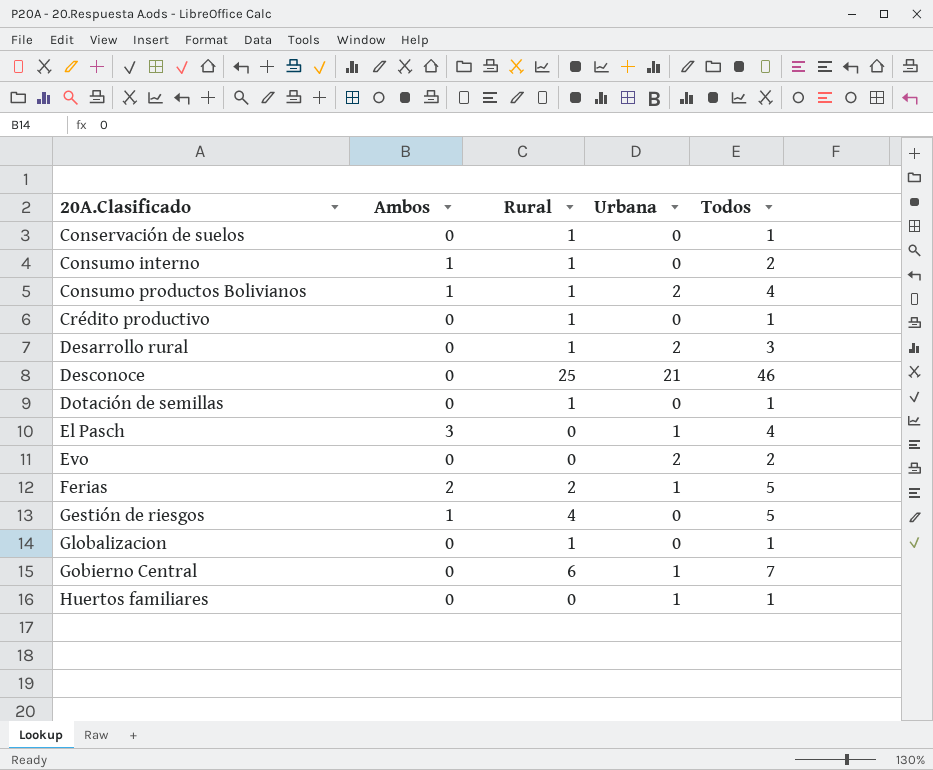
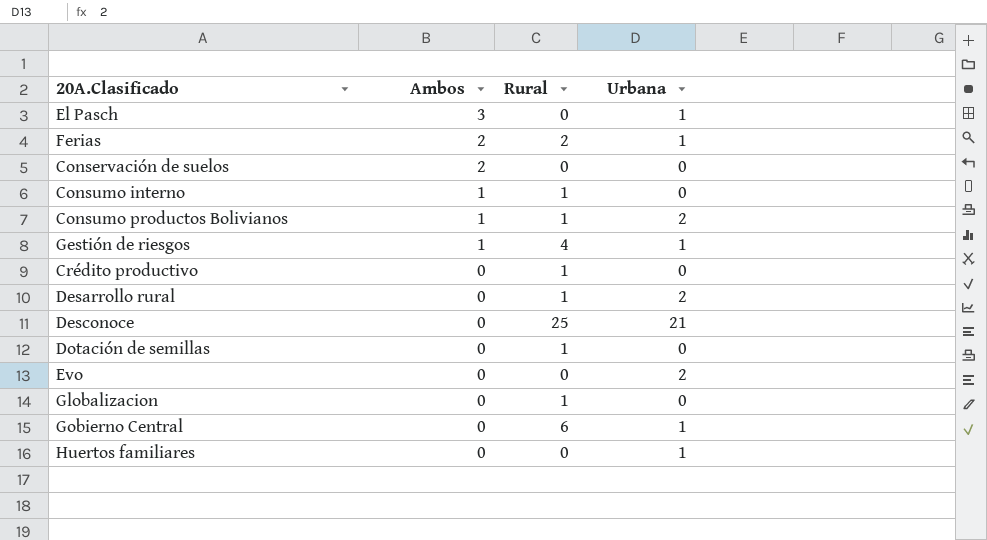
row order: 20A.Clasificado ascending -> Ambos descending
column Todos | formula: [Ambos] + [Rural] + [Urbana] -> none
Conservación de suelos | Ambos: 0 -> 2
Conservación de suelos | Rural: 1 -> 0
Gestión de riesgos | Urbana: 0 -> 1

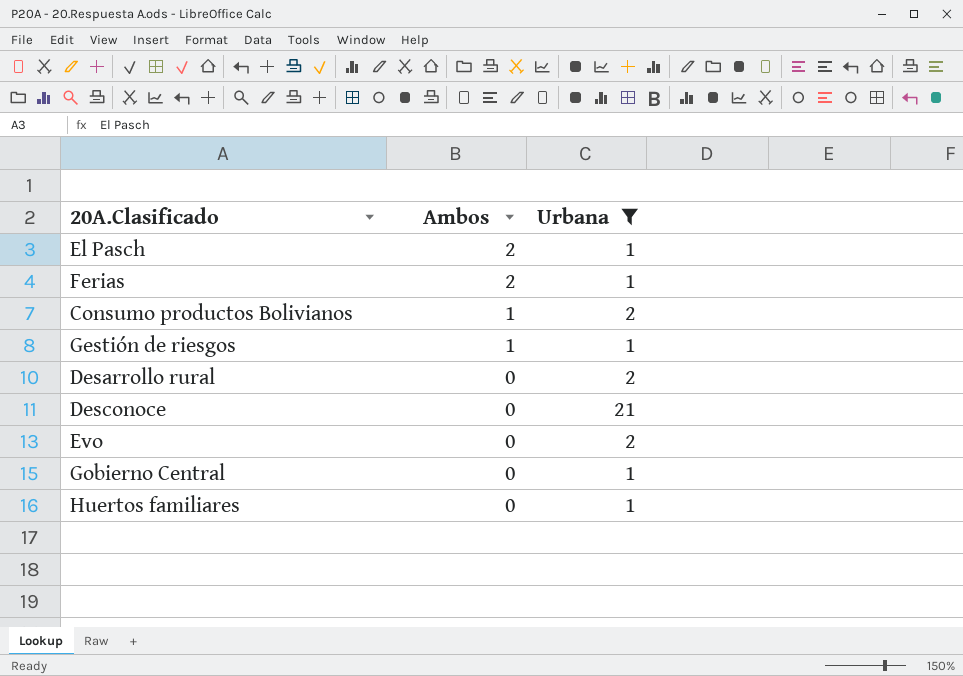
filter: none -> Urbana != 0
column Rural | position: 3 -> none
El Pasch | Ambos: 3 -> 2

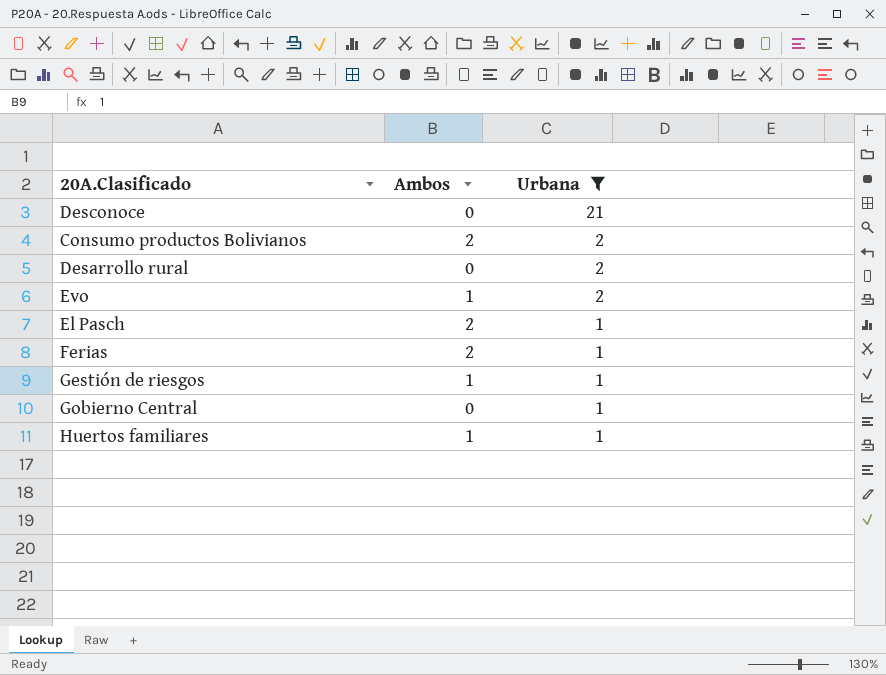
row order: Ambos descending -> Urbana descending
Consumo productos Bolivianos | Ambos: 1 -> 2
Evo | Ambos: 0 -> 1
Huertos familiares | Ambos: 0 -> 1

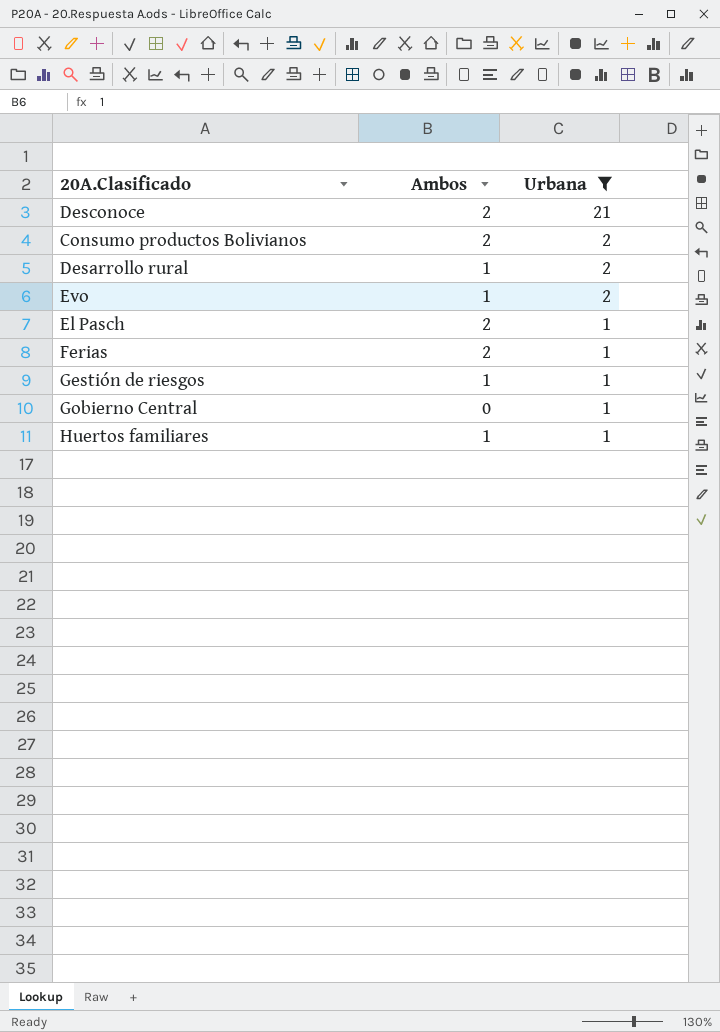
Desconoce | Ambos: 0 -> 2
Desarrollo rural | Ambos: 0 -> 1

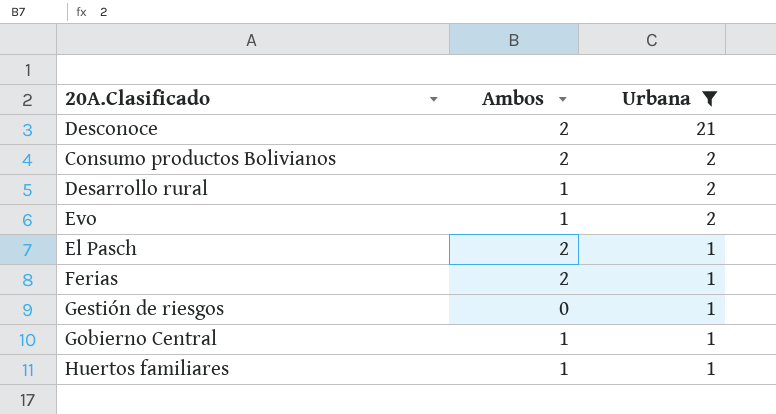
Gestión de riesgos | Ambos: 1 -> 0
Gobierno Central | Ambos: 0 -> 1

